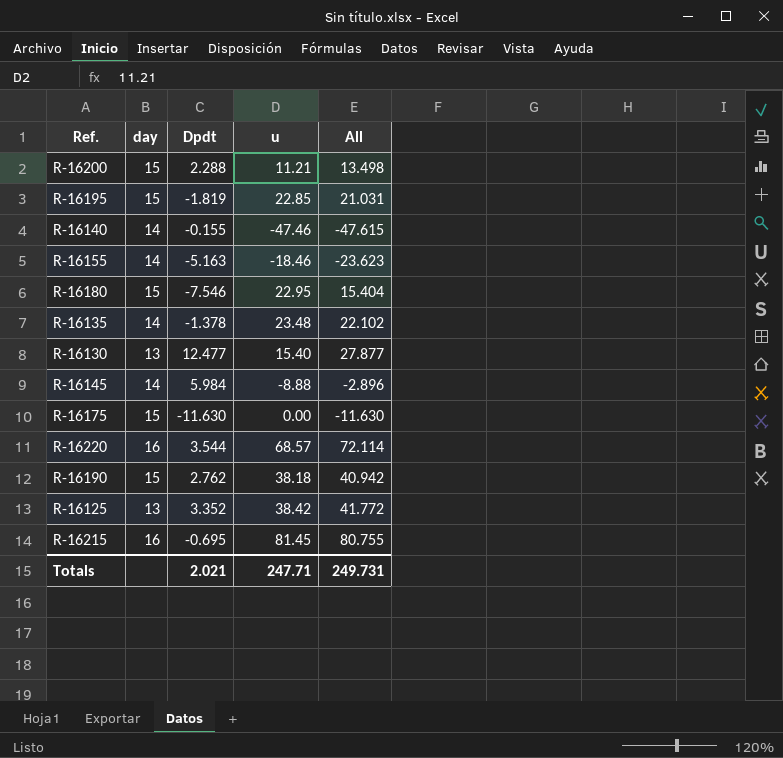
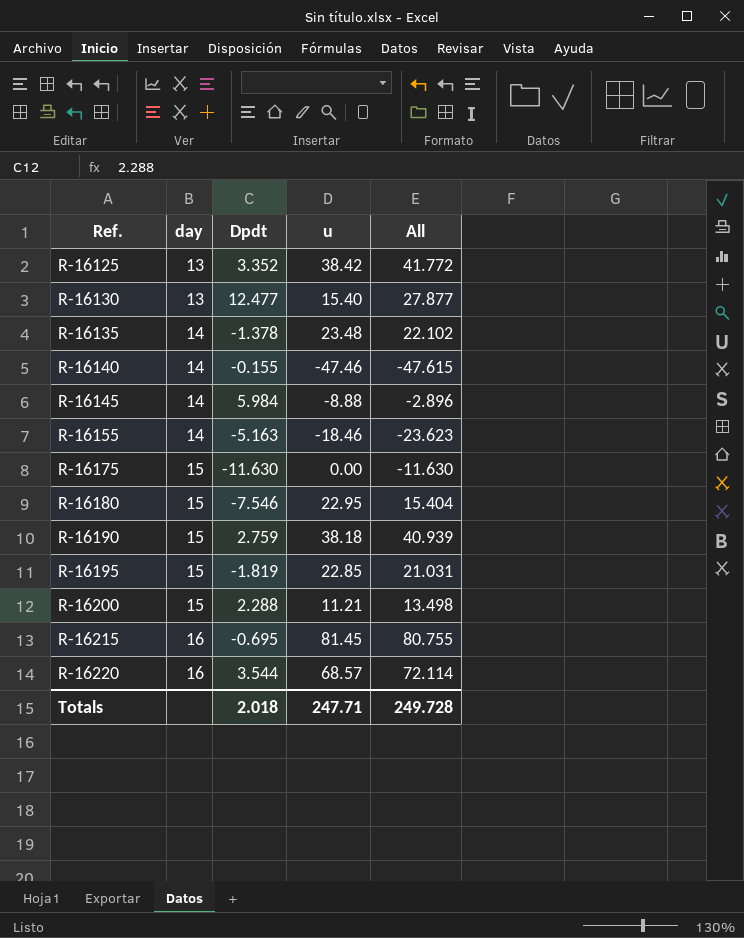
row order: none -> Ref. ascending
R-16190 | Dpdt: 2.762 -> 2.759
R-16190 | All: 40.942 -> 40.939
Totals | Dpdt: 2.021 -> 2.018
Totals | All: 249.731 -> 249.728

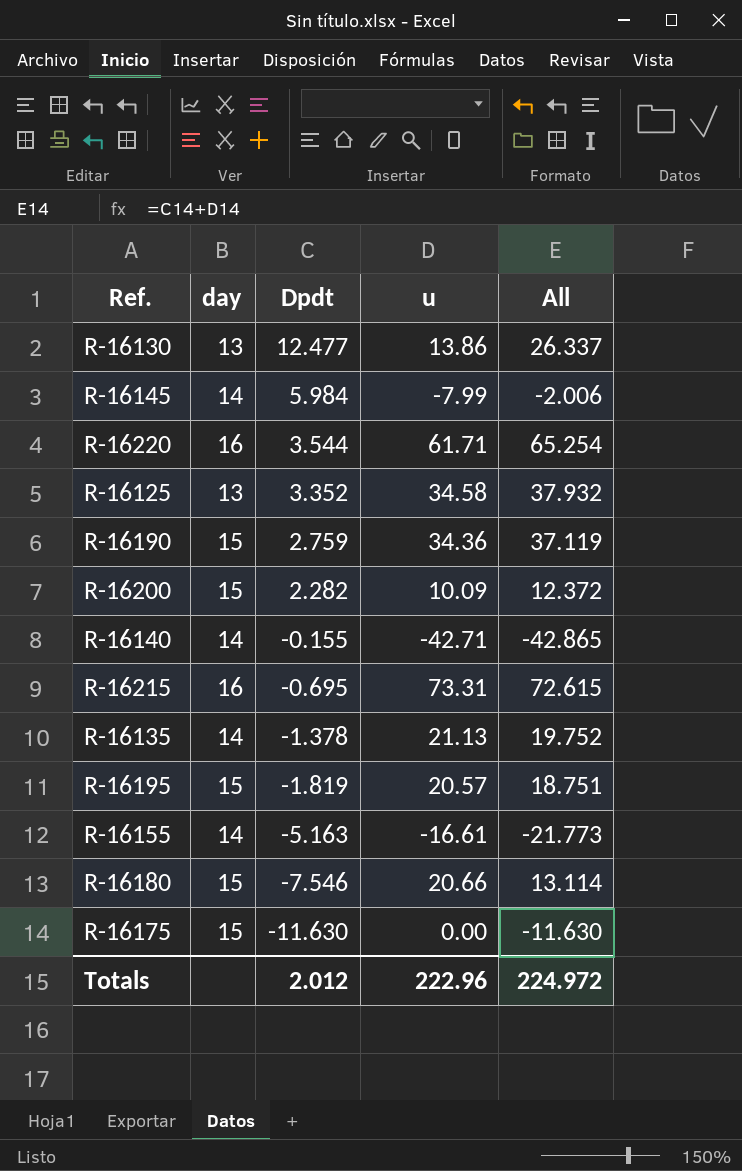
row order: Ref. ascending -> Dpdt descending
R-16130 | u: 15.40 -> 13.86
R-16130 | All: 27.877 -> 26.337
R-16145 | u: -8.88 -> -7.99
R-16145 | All: -2.896 -> -2.006
R-16220 | u: 68.57 -> 61.71
R-16220 | All: 72.114 -> 65.254
R-16125 | u: 38.42 -> 34.58
R-16125 | All: 41.772 -> 37.932
R-16190 | u: 38.18 -> 34.36
R-16190 | All: 40.939 -> 37.119
R-16200 | Dpdt: 2.288 -> 2.282
R-16200 | u: 11.21 -> 10.09
R-16200 | All: 13.498 -> 12.372
R-16140 | u: -47.46 -> -42.71
R-16140 | All: -47.615 -> -42.865
R-16215 | u: 81.45 -> 73.31
R-16215 | All: 80.755 -> 72.615
R-16135 | u: 23.48 -> 21.13
R-16135 | All: 22.102 -> 19.752
R-16195 | u: 22.85 -> 20.57
R-16195 | All: 21.031 -> 18.751
R-16155 | u: -18.46 -> -16.61
R-16155 | All: -23.623 -> -21.773
R-16180 | u: 22.95 -> 20.66
R-16180 | All: 15.404 -> 13.114
Totals | Dpdt: 2.018 -> 2.012
Totals | u: 247.71 -> 222.96
Totals | All: 249.728 -> 224.972

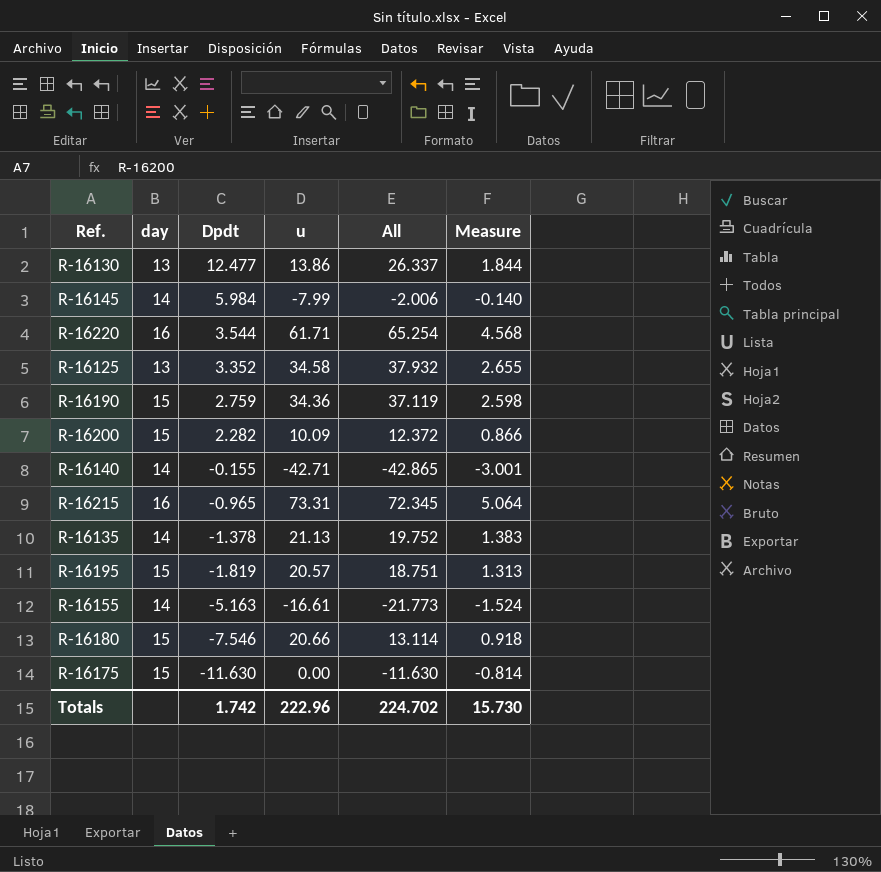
column Measure | formula: none -> [All] * 0.07
R-16215 | Dpdt: -0.695 -> -0.965
R-16215 | All: 72.615 -> 72.345
Totals | Dpdt: 2.012 -> 1.742
Totals | All: 224.972 -> 224.702

